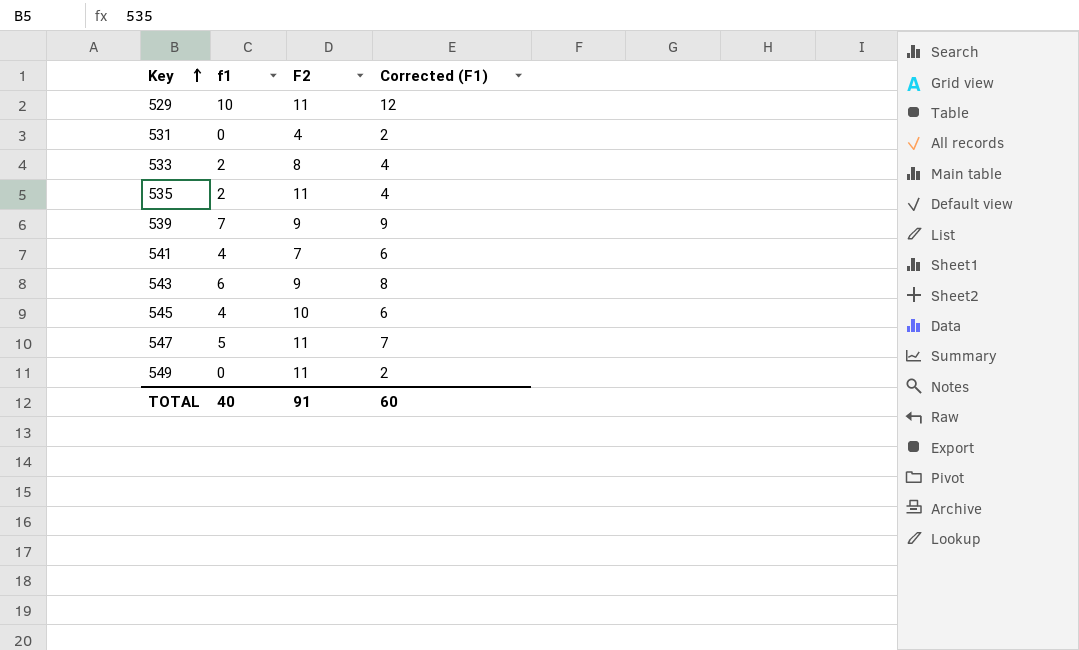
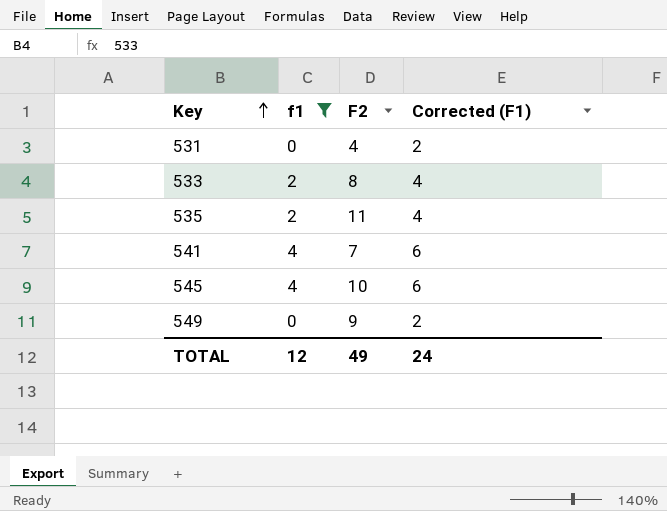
filter: none -> f1 <= 4
549 | F2: 11 -> 9
TOTAL | f1: 40 -> 12
TOTAL | F2: 91 -> 49
TOTAL | Corrected (F1): 60 -> 24

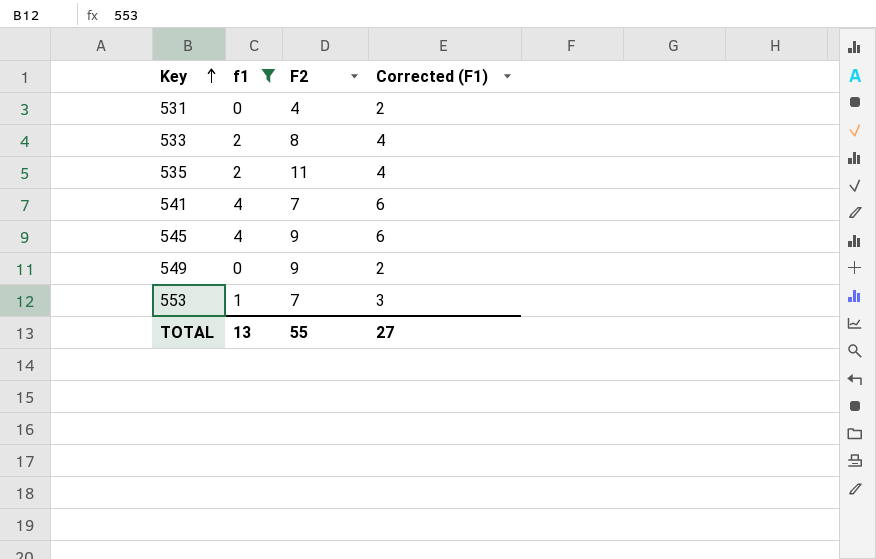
545 | F2: 10 -> 9
row 553: none -> 1 | 7 | 3
TOTAL | f1: 12 -> 13
TOTAL | F2: 49 -> 55
TOTAL | Corrected (F1): 24 -> 27

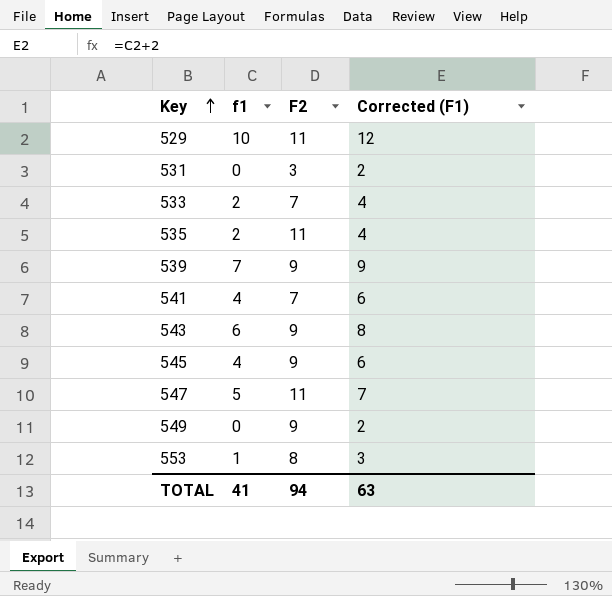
filter: f1 <= 4 -> none
531 | F2: 4 -> 3
533 | F2: 8 -> 7
553 | F2: 7 -> 8
TOTAL | f1: 13 -> 41
TOTAL | F2: 55 -> 94
TOTAL | Corrected (F1): 27 -> 63

